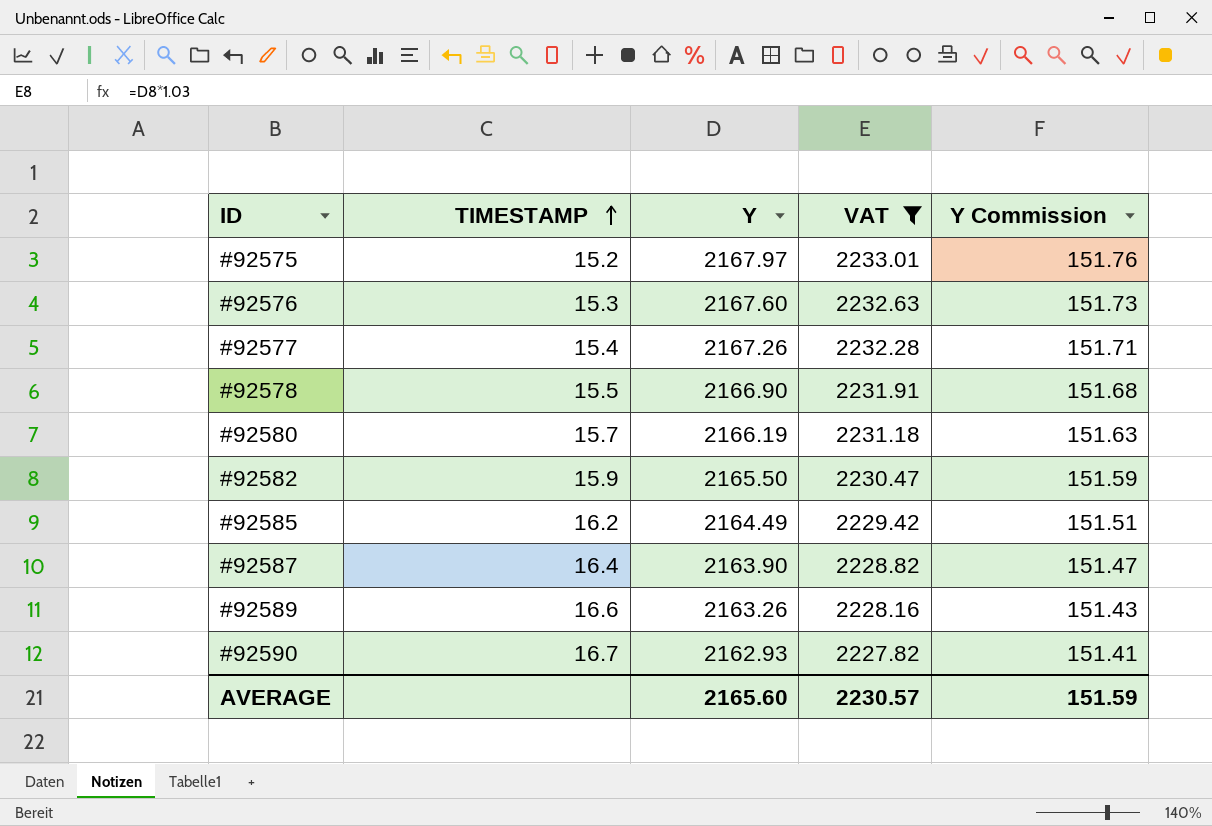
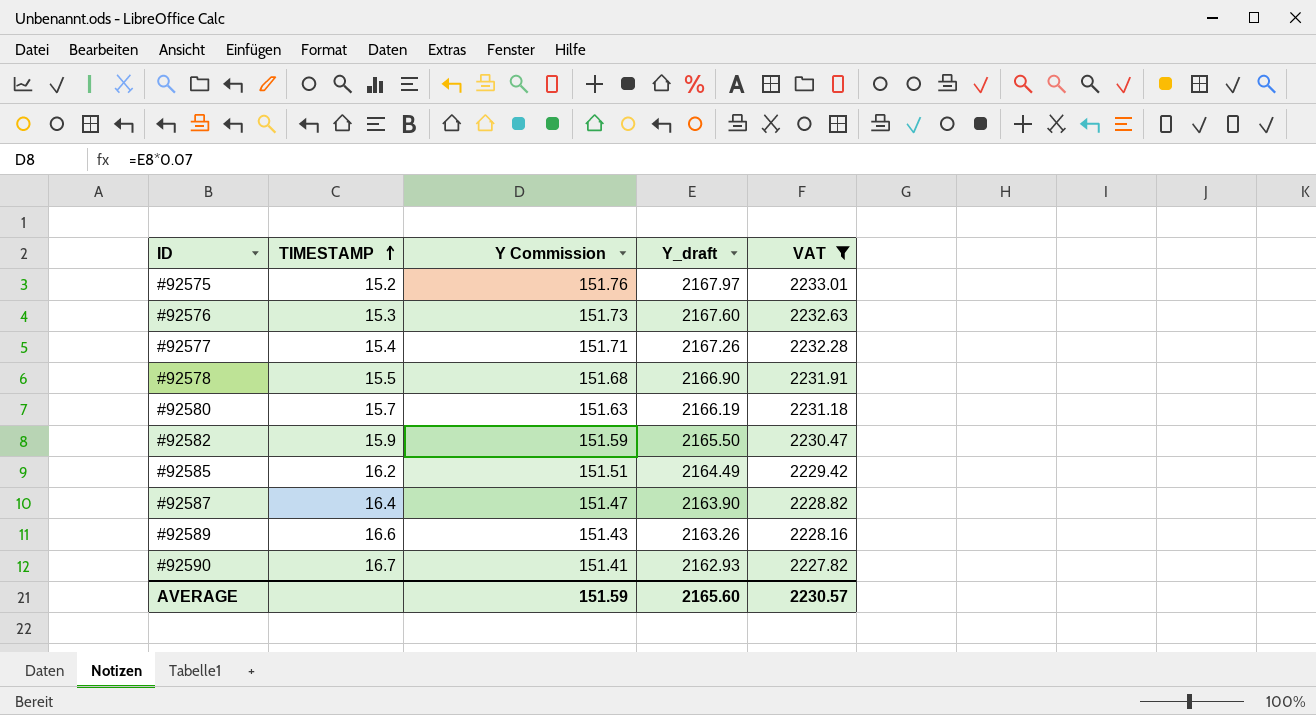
column Y Commission | position: 5 -> 3
column name: Y -> Y_draft

